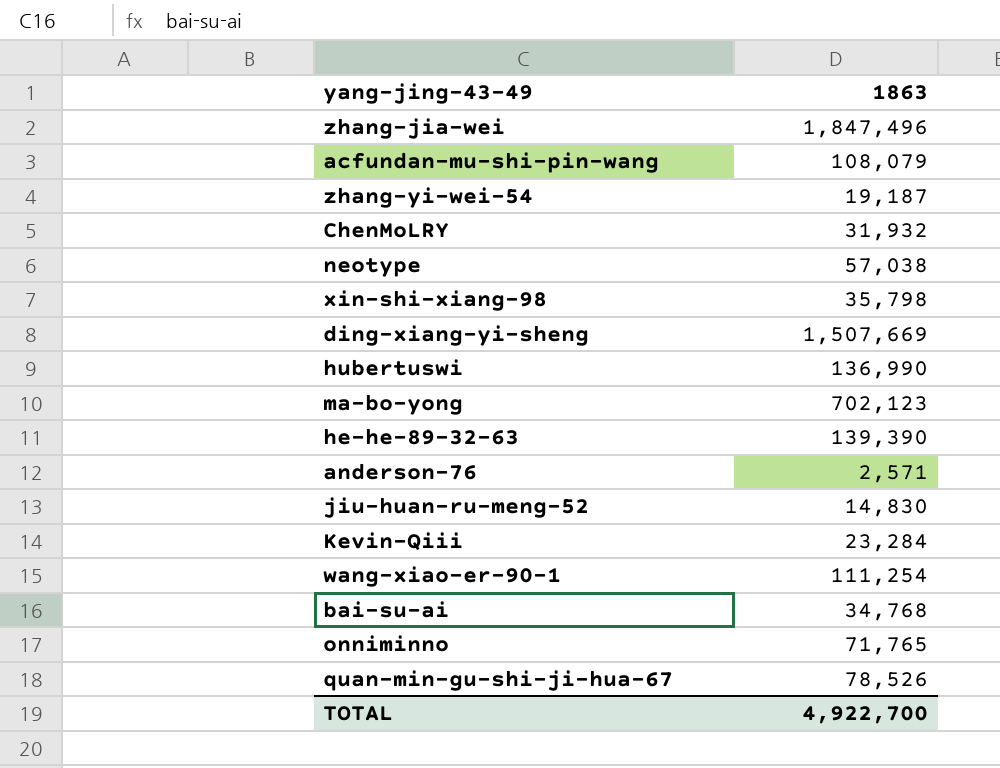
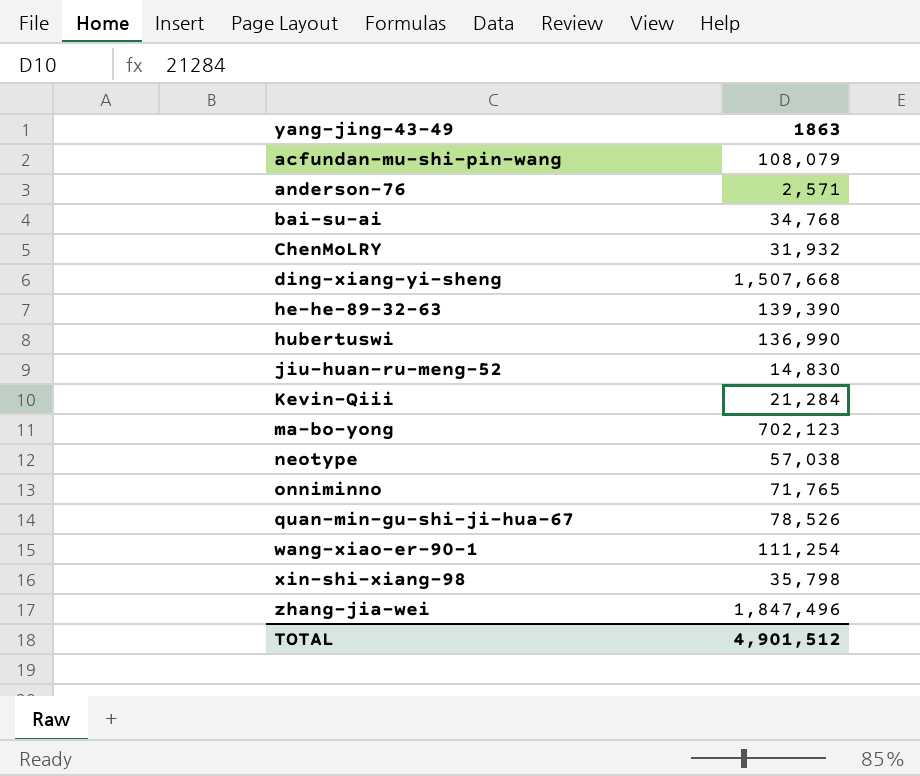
row order: none -> yang-jing-43-49 ascending
row zhang-yi-wei-54: 19,187 -> none
ding-xiang-yi-sheng | 1863: 1,507,669 -> 1,507,668
Kevin-Qiii | 1863: 23,284 -> 21,284
TOTAL | 1863: 4,922,700 -> 4,901,512

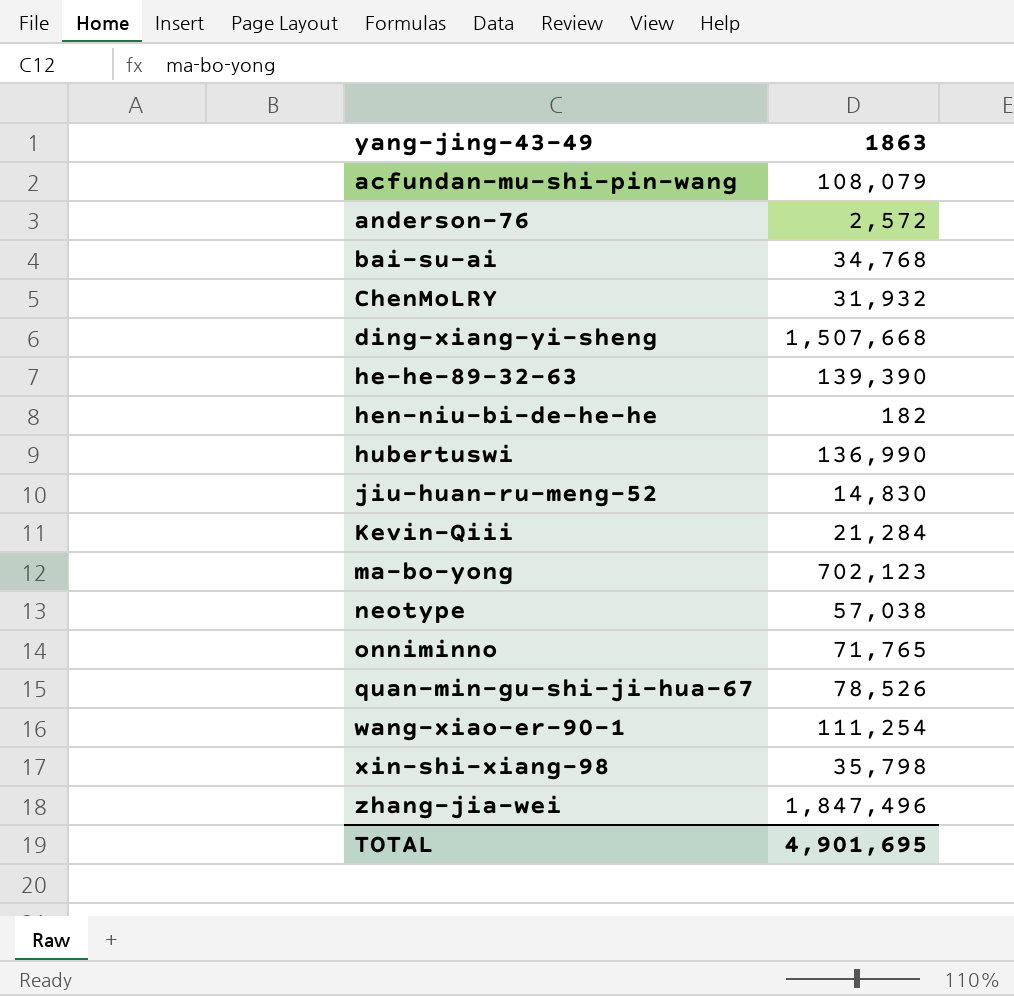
anderson-76 | 1863: 2,571 -> 2,572
row hen-niu-bi-de-he-he: none -> 182
TOTAL | 1863: 4,901,512 -> 4,901,695

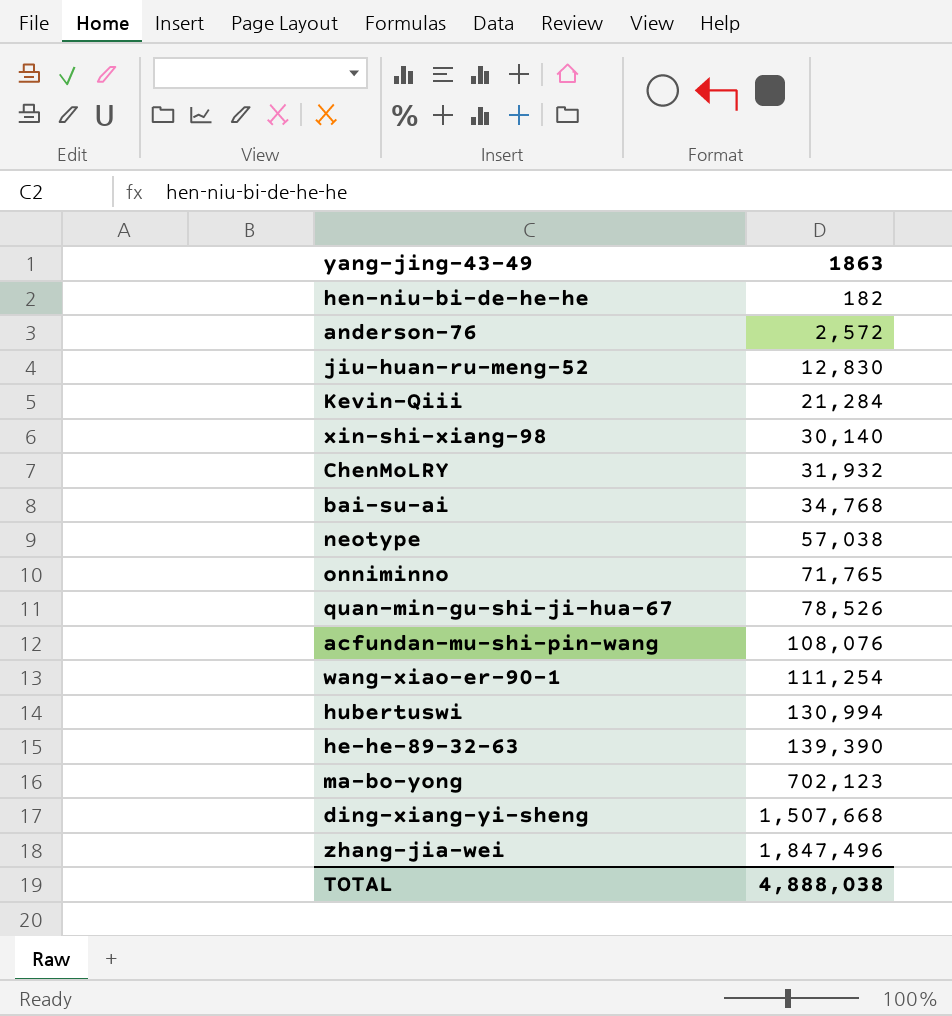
row order: yang-jing-43-49 ascending -> 1863 ascending
jiu-huan-ru-meng-52 | 1863: 14,830 -> 12,830
xin-shi-xiang-98 | 1863: 35,798 -> 30,140
acfundan-mu-shi-pin-wang | 1863: 108,079 -> 108,076
hubertuswi | 1863: 136,990 -> 130,994
TOTAL | 1863: 4,901,695 -> 4,888,038

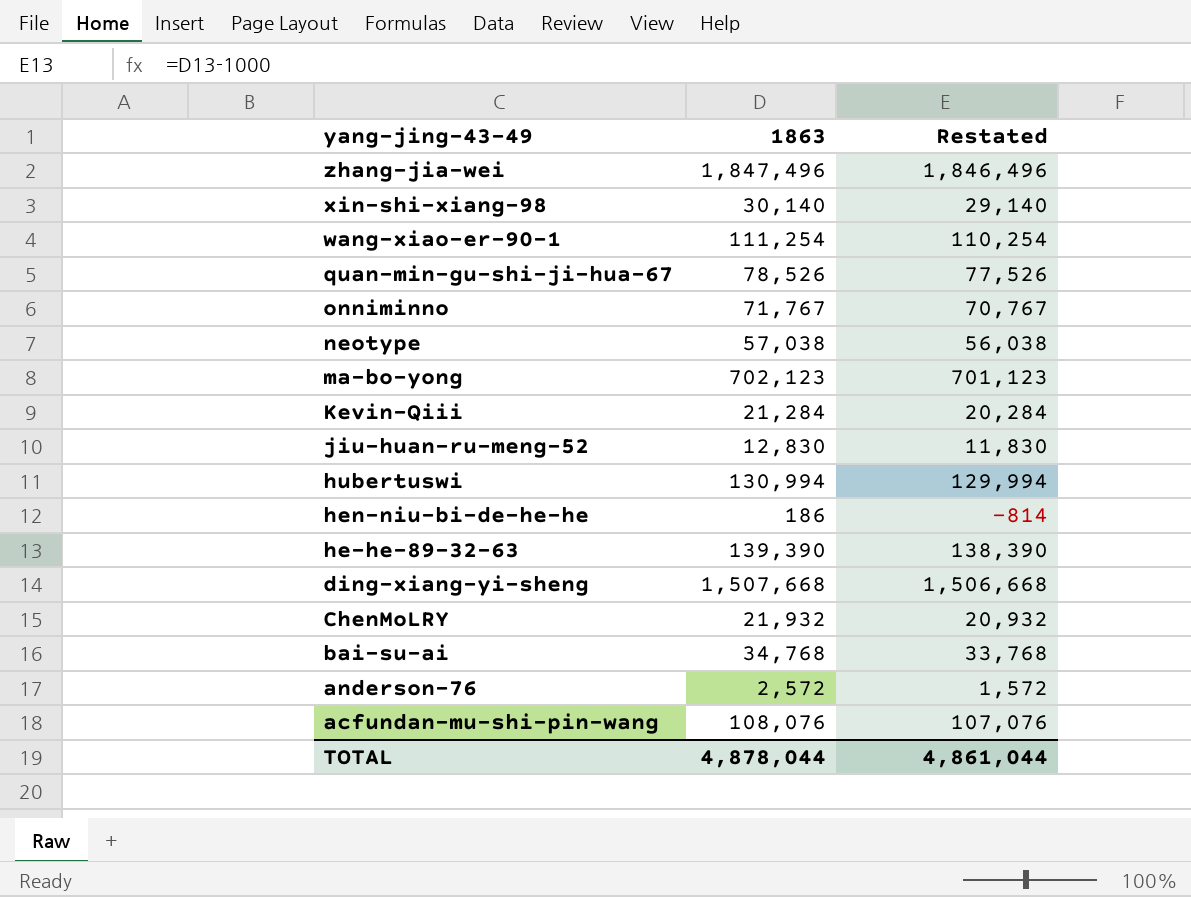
row order: 1863 ascending -> yang-jing-43-49 descending
column Restated | formula: none -> [1863] - 1000
onniminno | 1863: 71,765 -> 71,767
hen-niu-bi-de-he-he | 1863: 182 -> 186
ChenMoLRY | 1863: 31,932 -> 21,932
TOTAL | 1863: 4,888,038 -> 4,878,044

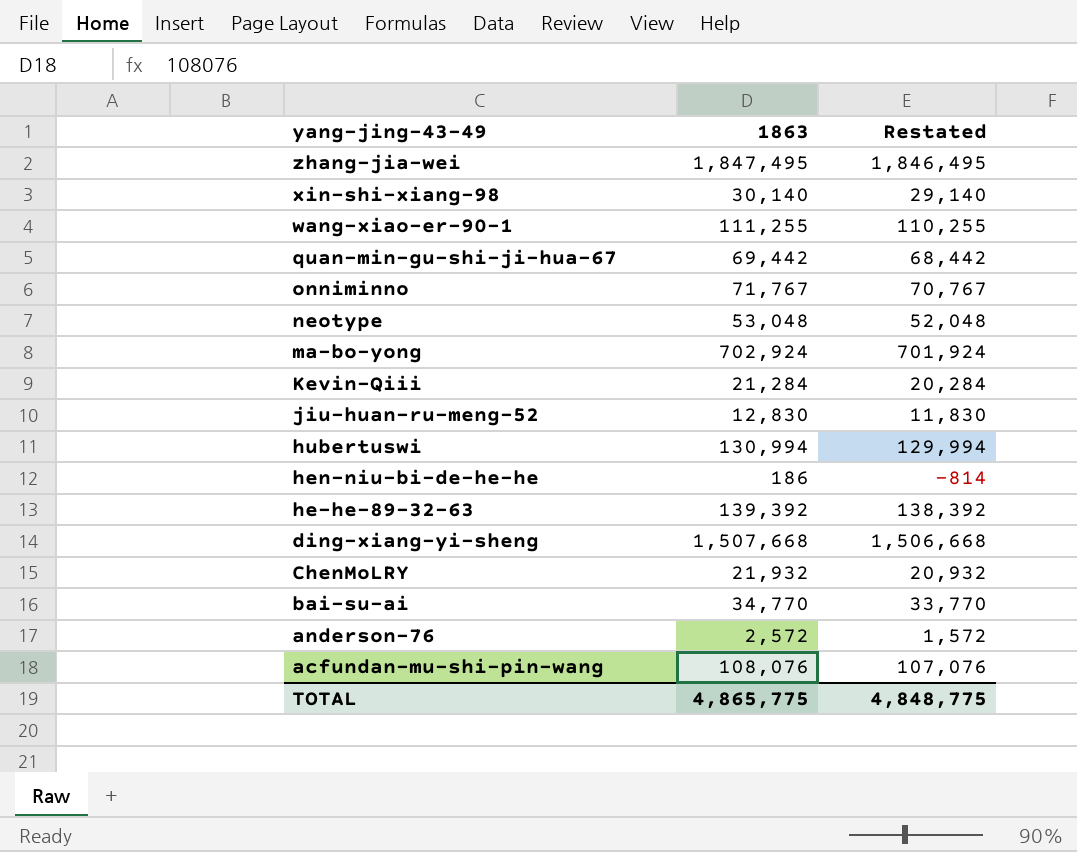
zhang-jia-wei | 1863: 1,847,496 -> 1,847,495
zhang-jia-wei | Restated: 1,846,496 -> 1,846,495
wang-xiao-er-90-1 | 1863: 111,254 -> 111,255
wang-xiao-er-90-1 | Restated: 110,254 -> 110,255
quan-min-gu-shi-ji-hua-67 | 1863: 78,526 -> 69,442
quan-min-gu-shi-ji-hua-67 | Restated: 77,526 -> 68,442
neotype | 1863: 57,038 -> 53,048
neotype | Restated: 56,038 -> 52,048
ma-bo-yong | 1863: 702,123 -> 702,924
ma-bo-yong | Restated: 701,123 -> 701,924
he-he-89-32-63 | 1863: 139,390 -> 139,392
he-he-89-32-63 | Restated: 138,390 -> 138,392
bai-su-ai | 1863: 34,768 -> 34,770
bai-su-ai | Restated: 33,768 -> 33,770
TOTAL | 1863: 4,878,044 -> 4,865,775
TOTAL | Restated: 4,861,044 -> 4,848,775

